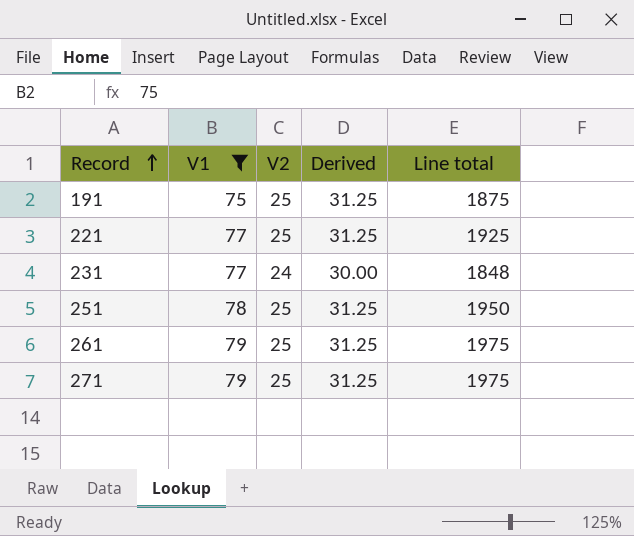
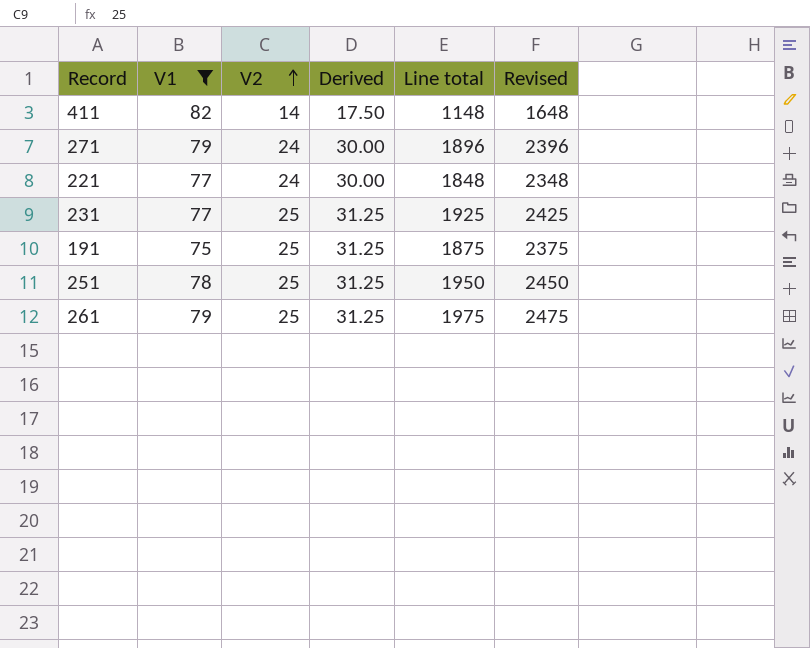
row order: Record ascending -> V2 ascending
column Revised | formula: none -> [Line total] + 500
row 411: none -> 82 | 14 | 17.50 | 1148 | 1648
271 | V2: 25 -> 24
271 | Derived: 31.25 -> 30.00
271 | Line total: 1975 -> 1896
221 | V2: 25 -> 24
221 | Derived: 31.25 -> 30.00
221 | Line total: 1925 -> 1848
231 | V2: 24 -> 25
231 | Derived: 30.00 -> 31.25
231 | Line total: 1848 -> 1925

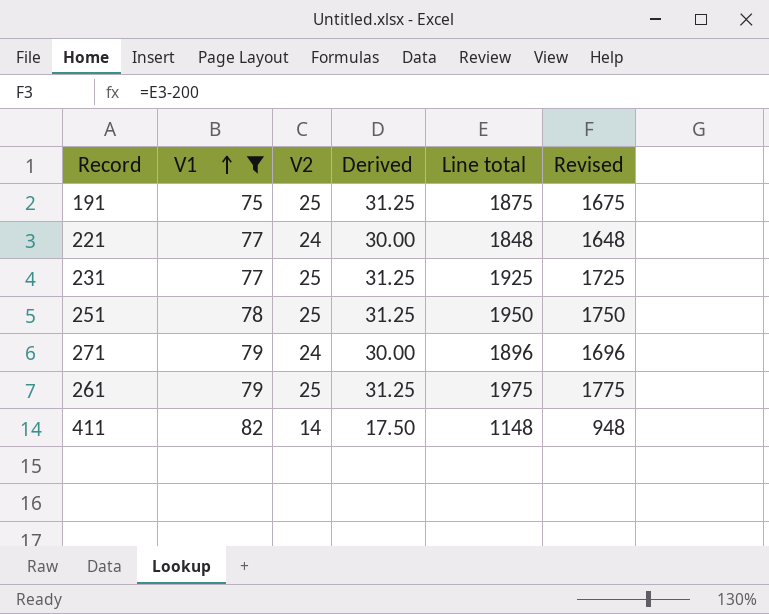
row order: V2 ascending -> V1 ascending
column Revised | formula: [Line total] + 500 -> [Line total] - 200

